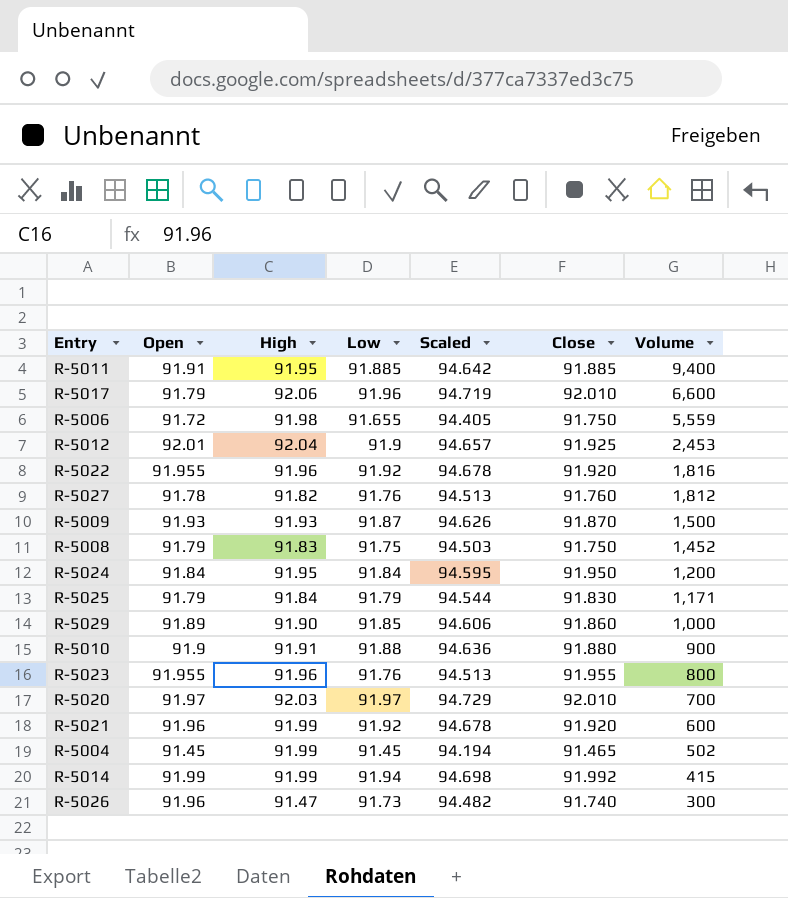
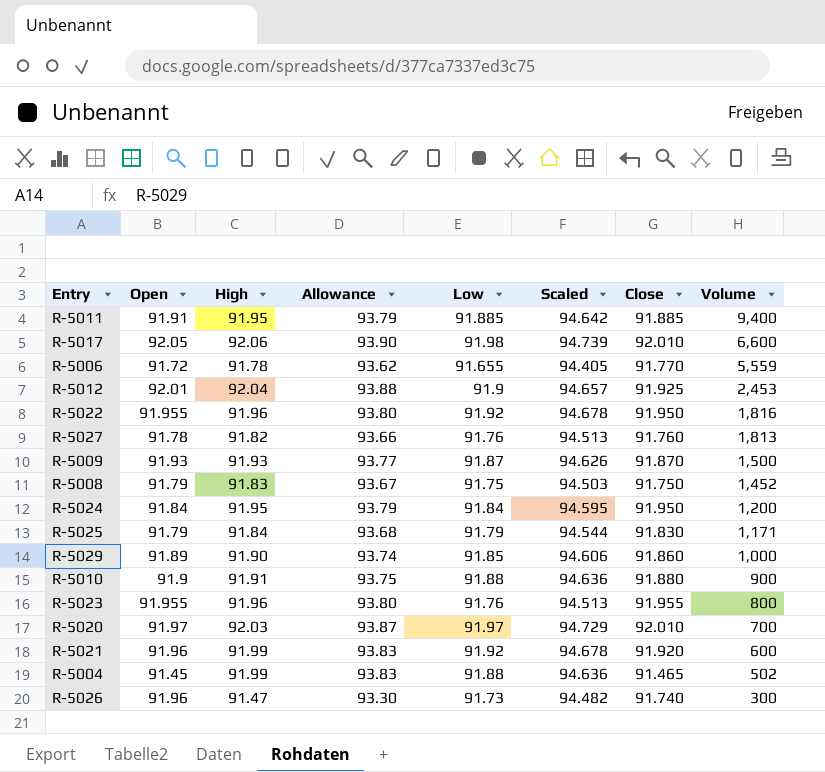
column Allowance | formula: none -> [High] * 1.02
row R-5014: 91.99 | 91.99 | 91.94 | 94.698 | 91.992 | 415 -> none
R-5017 | Open: 91.79 -> 92.05
R-5017 | Low: 91.96 -> 91.98
R-5017 | Scaled: 94.719 -> 94.739
R-5006 | High: 91.98 -> 91.78
R-5006 | Close: 91.750 -> 91.770
R-5022 | Close: 91.920 -> 91.950
R-5027 | Volume: 1,812 -> 1,813
R-5004 | Low: 91.45 -> 91.88
R-5004 | Scaled: 94.194 -> 94.636

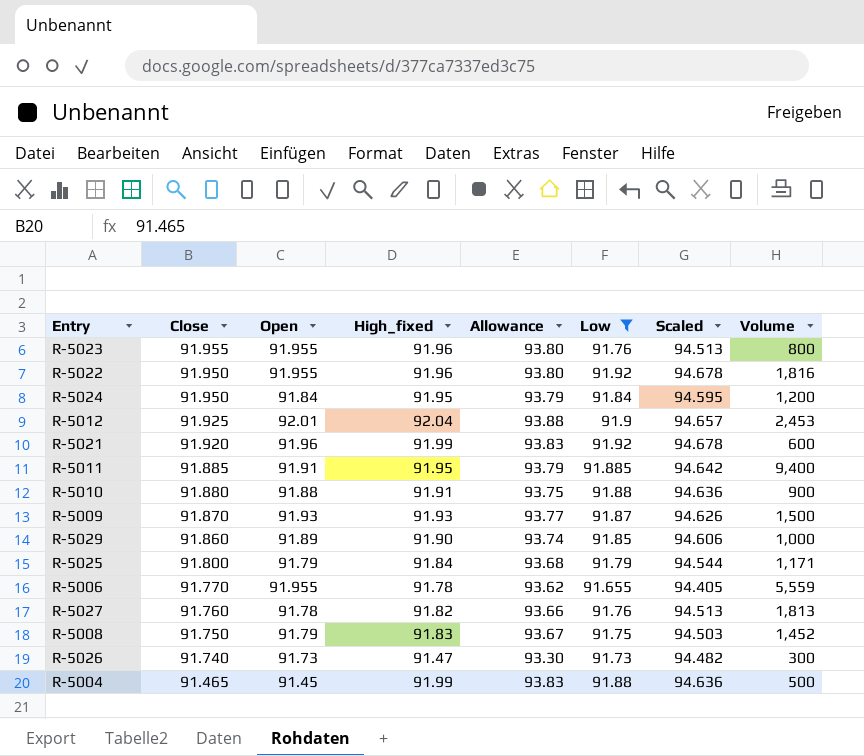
filter: none -> Low <= 91.92
row order: Volume descending -> Close descending
column Close | position: 7 -> 2
column name: High -> High_fixed
R-5010 | Open: 91.9 -> 91.88
R-5025 | Close: 91.830 -> 91.800
R-5006 | Open: 91.72 -> 91.955
R-5026 | Open: 91.96 -> 91.73
R-5004 | Volume: 502 -> 500

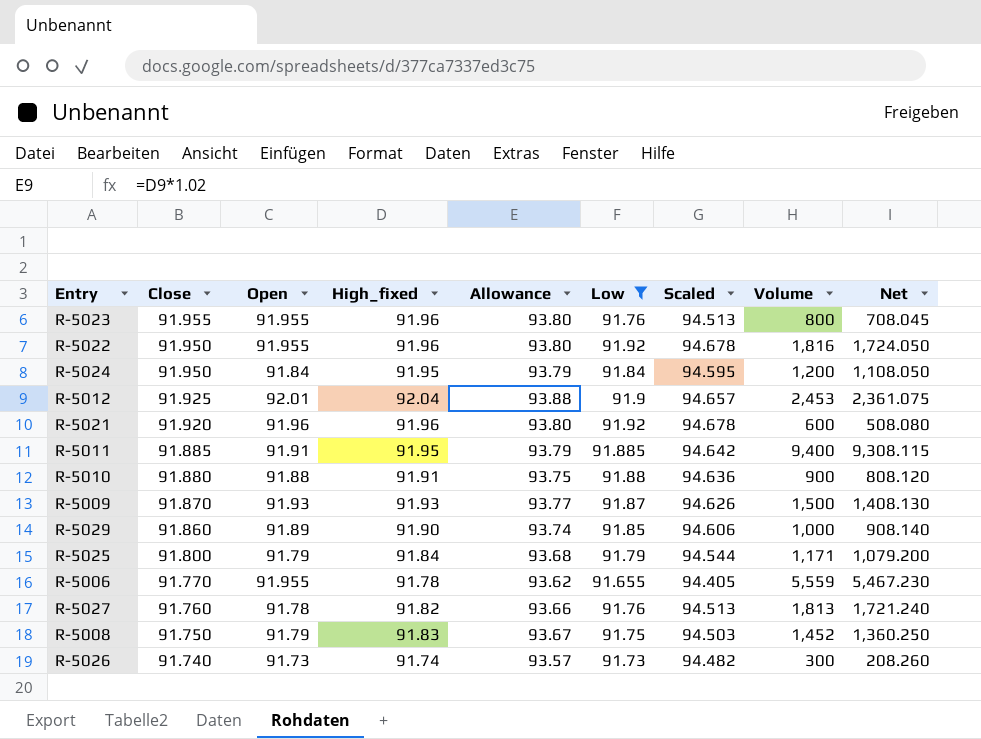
column Net | formula: none -> [Volume] - [Close]
row R-5004: 91.465 | 91.45 | 91.99 | 93.83 | 91.88 | 94.636 | 500 -> none
R-5021 | High_fixed: 91.99 -> 91.96
R-5021 | Allowance: 93.83 -> 93.80
R-5026 | High_fixed: 91.47 -> 91.74
R-5026 | Allowance: 93.30 -> 93.57

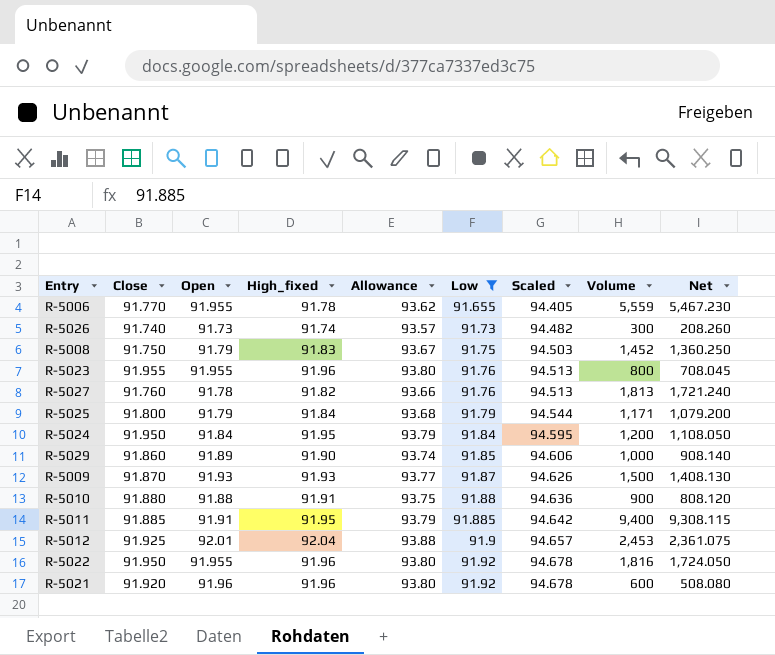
row order: Close descending -> Low ascending

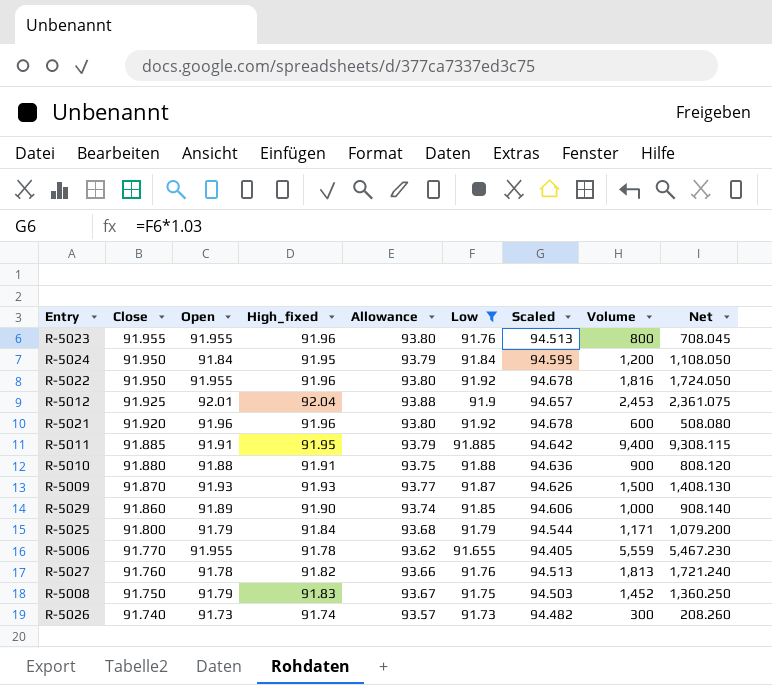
row order: Low ascending -> Close descending

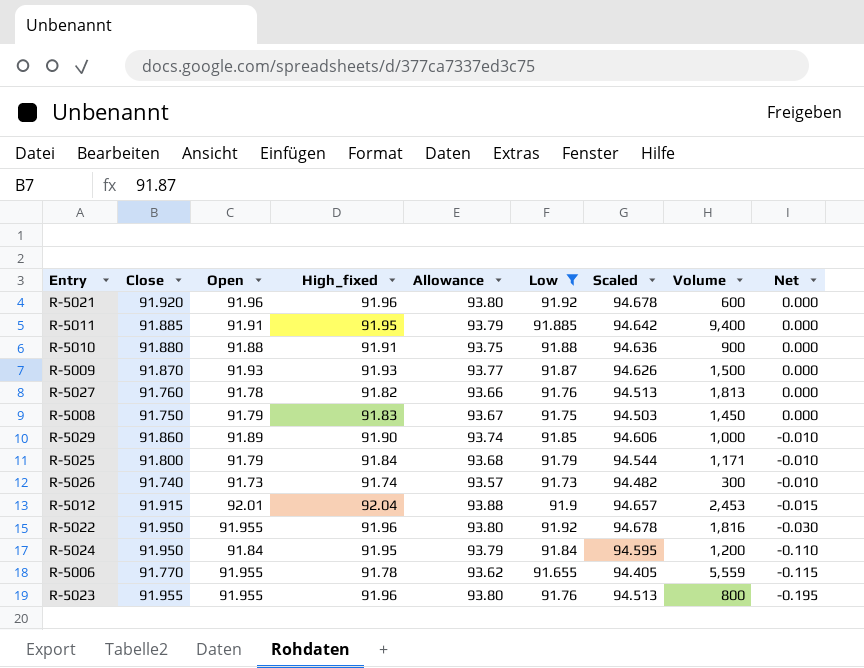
row order: Close descending -> Net descending
column Net | formula: [Volume] - [Close] -> [Low] - [Close]
R-5008 | Volume: 1,452 -> 1,450
R-5012 | Close: 91.925 -> 91.915

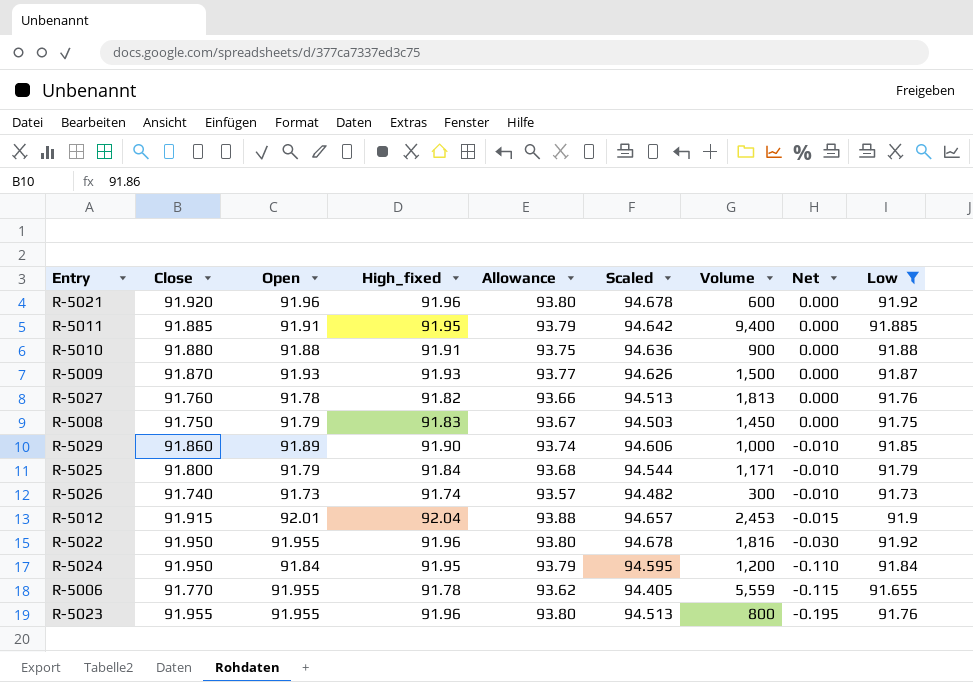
column Low | position: 6 -> 9

